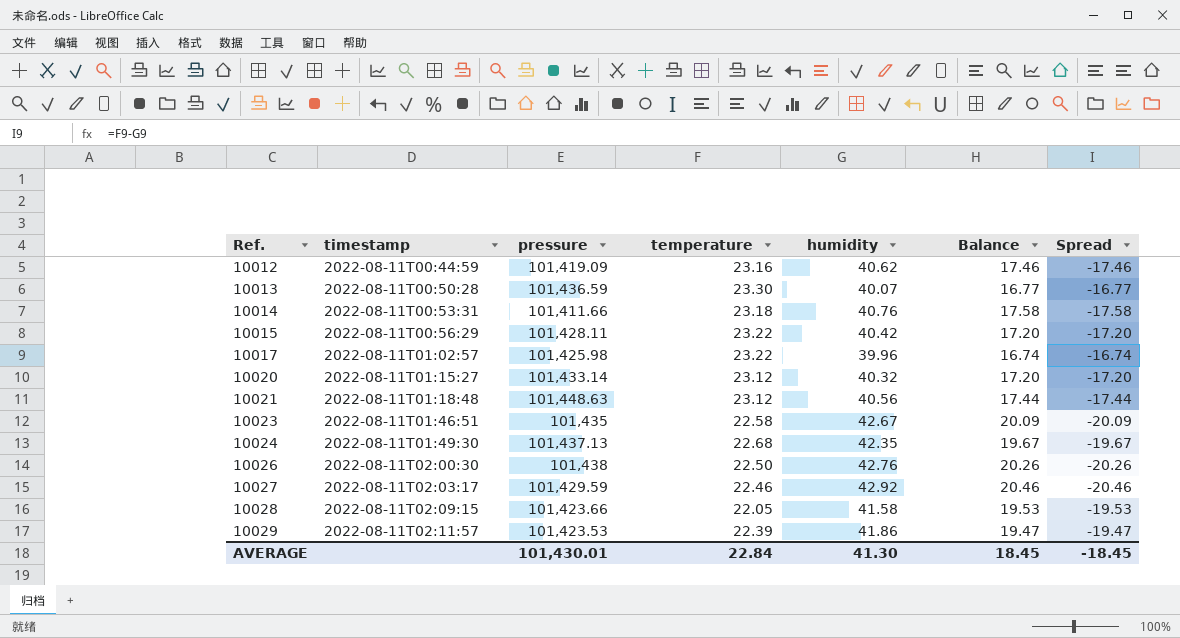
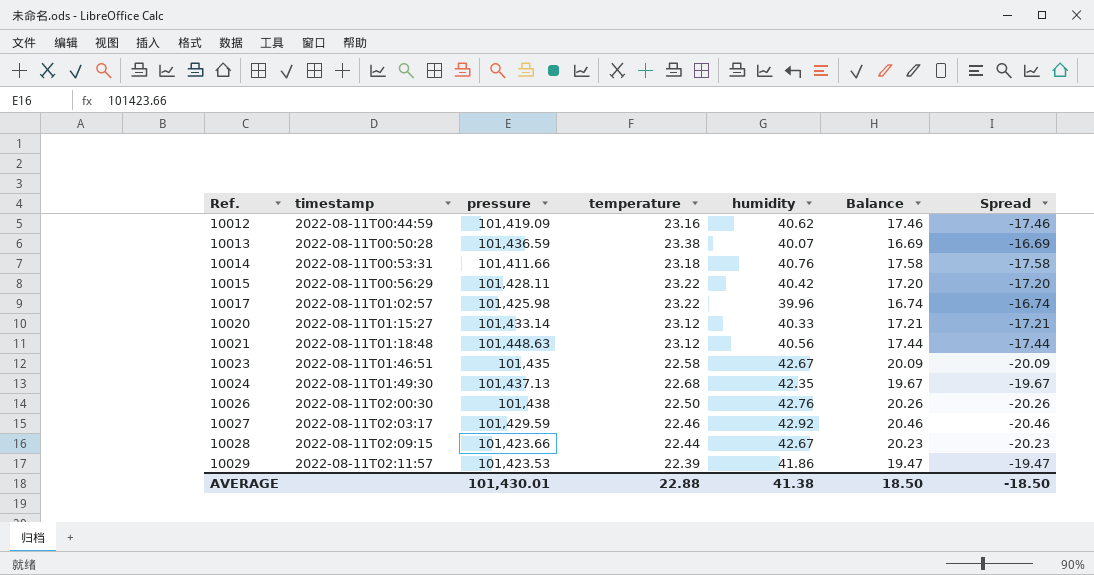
10013 | temperature: 23.30 -> 23.38
10013 | Balance: 16.77 -> 16.69
10013 | Spread: -16.77 -> -16.69
10020 | humidity: 40.32 -> 40.33
10020 | Balance: 17.20 -> 17.21
10020 | Spread: -17.20 -> -17.21
10028 | temperature: 22.05 -> 22.44
10028 | humidity: 41.58 -> 42.67
10028 | Balance: 19.53 -> 20.23
10028 | Spread: -19.53 -> -20.23
AVERAGE | temperature: 22.84 -> 22.88
AVERAGE | humidity: 41.30 -> 41.38
AVERAGE | Balance: 18.45 -> 18.50
AVERAGE | Spread: -18.45 -> -18.50

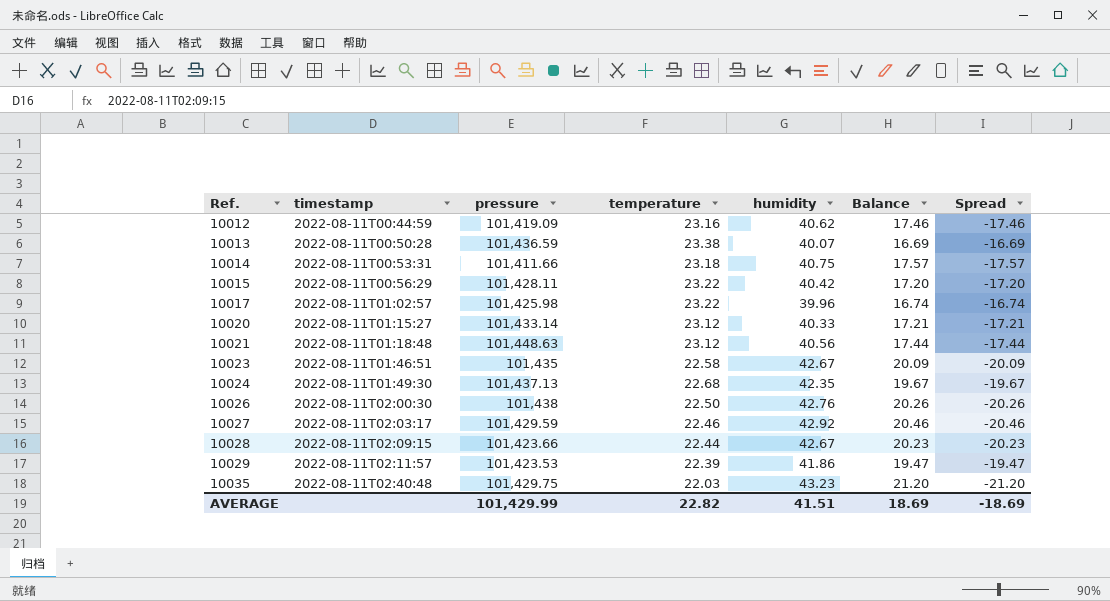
10014 | humidity: 40.76 -> 40.75
10014 | Balance: 17.58 -> 17.57
10014 | Spread: -17.58 -> -17.57
row 10035: none -> 2022-08-11T02:40:48 | 101,429.75 | 22.03 | 43.23 | 21.20 | -21.20
AVERAGE | pressure: 101,430.01 -> 101,429.99
AVERAGE | temperature: 22.88 -> 22.82
AVERAGE | humidity: 41.38 -> 41.51
AVERAGE | Balance: 18.50 -> 18.69
AVERAGE | Spread: -18.50 -> -18.69

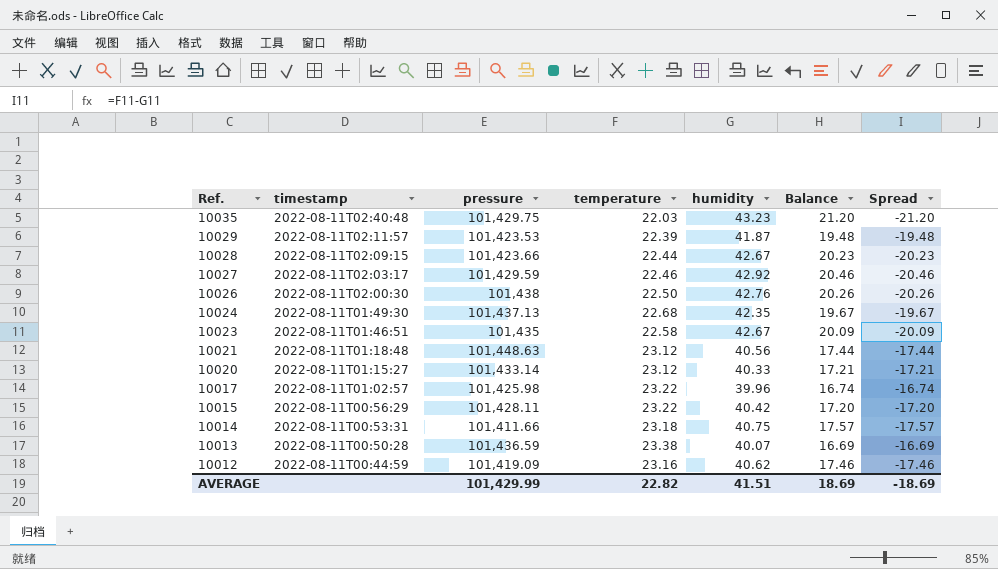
row order: Ref. ascending -> Ref. descending
10029 | humidity: 41.86 -> 41.87
10029 | Balance: 19.47 -> 19.48
10029 | Spread: -19.47 -> -19.48

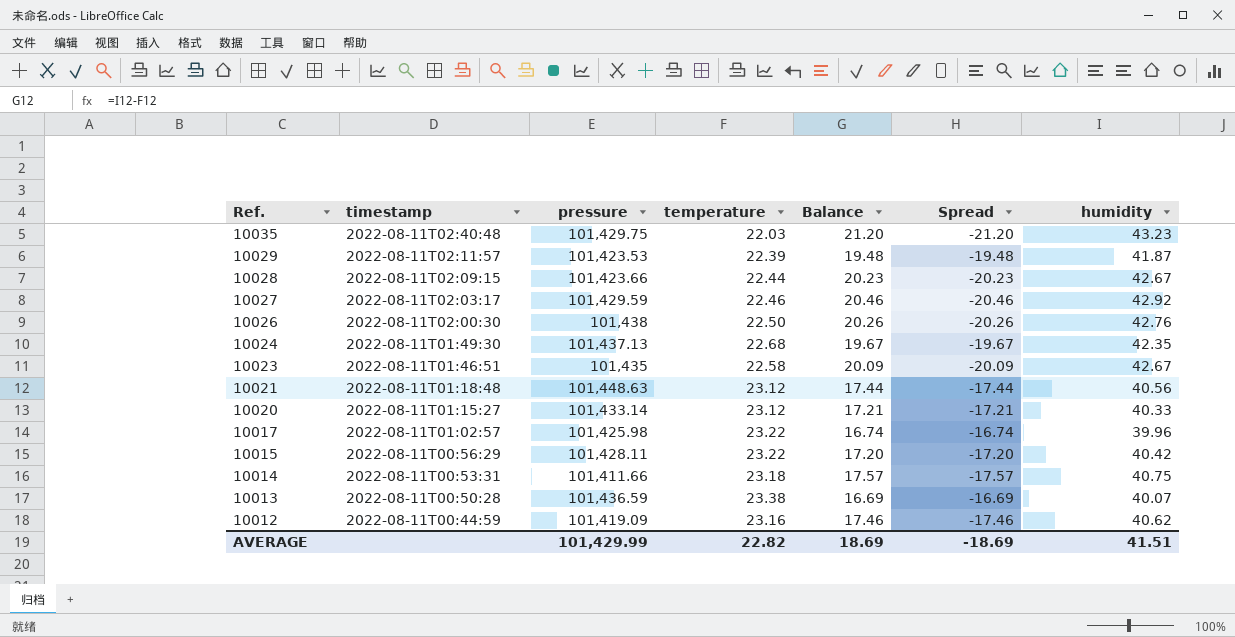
column humidity | position: 5 -> 7

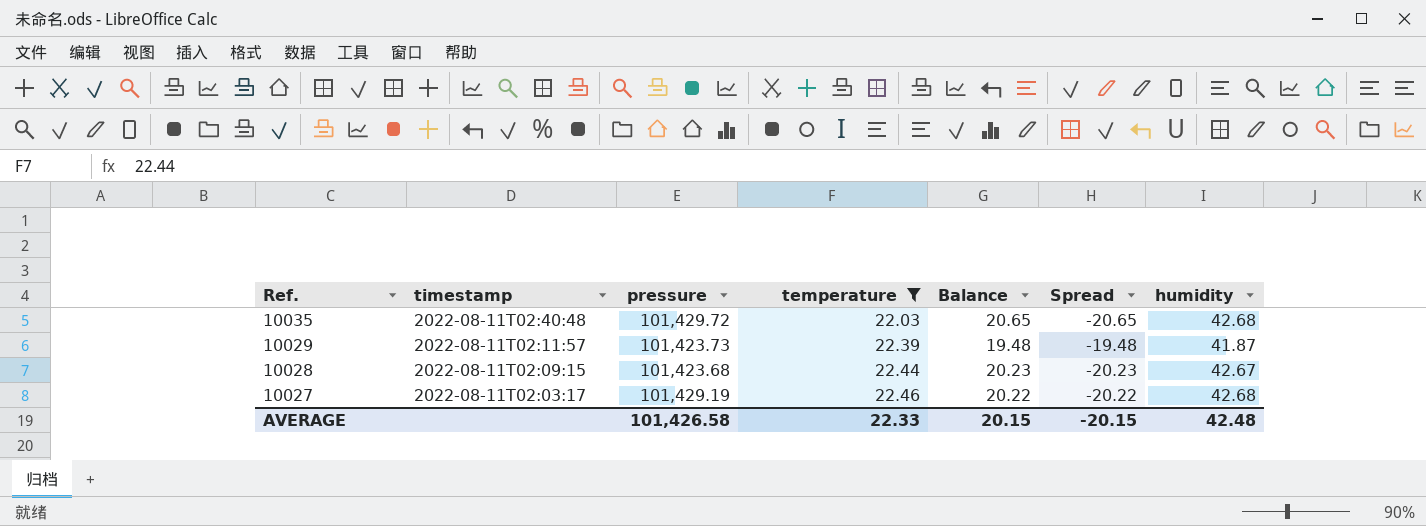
filter: none -> temperature <= 22.46
10035 | pressure: 101,429.75 -> 101,429.72
10035 | Balance: 21.20 -> 20.65
10035 | Spread: -21.20 -> -20.65
10035 | humidity: 43.23 -> 42.68
10029 | pressure: 101,423.53 -> 101,423.73
10028 | pressure: 101,423.66 -> 101,423.68
10027 | pressure: 101,429.59 -> 101,429.19
10027 | Balance: 20.46 -> 20.22
10027 | Spread: -20.46 -> -20.22
10027 | humidity: 42.92 -> 42.68
AVERAGE | pressure: 101,429.99 -> 101,426.58
AVERAGE | temperature: 22.82 -> 22.33
AVERAGE | Balance: 18.69 -> 20.15
AVERAGE | Spread: -18.69 -> -20.15
AVERAGE | humidity: 41.51 -> 42.48

